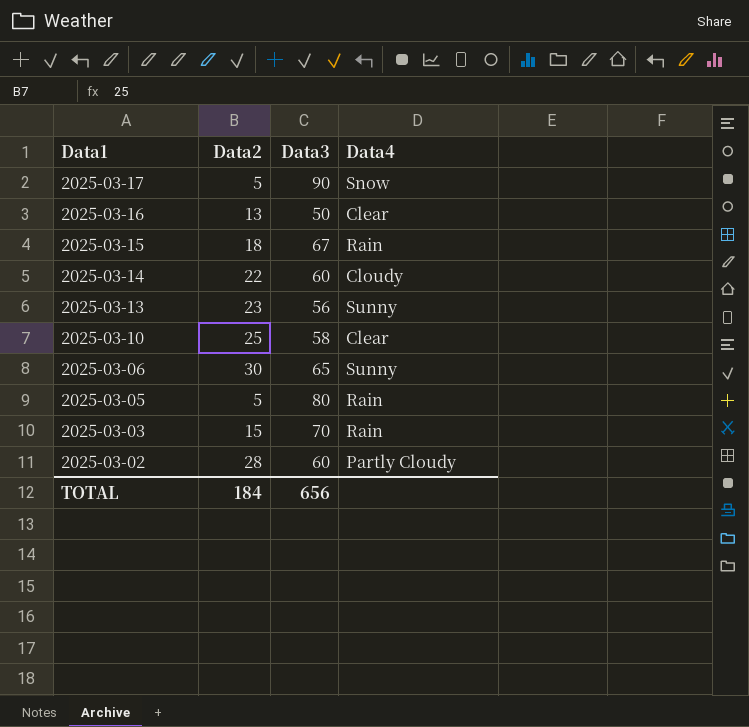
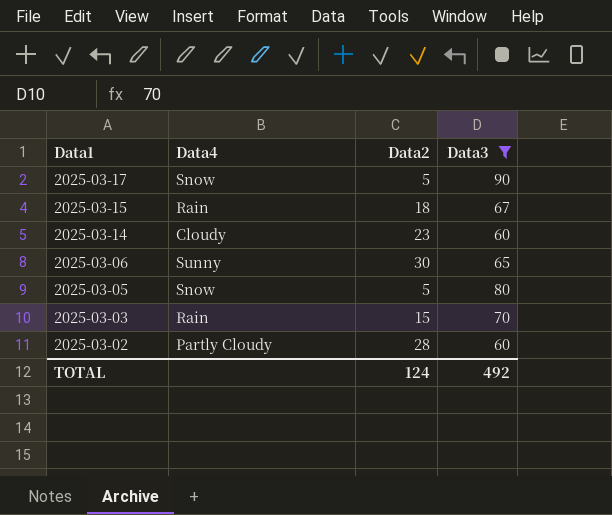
filter: none -> Data3 >= 60
column Data4 | position: 4 -> 2
2025-03-14 | Data2: 22 -> 23
2025-03-05 | Data4: Rain -> Snow
TOTAL | Data2: 184 -> 124
TOTAL | Data3: 656 -> 492

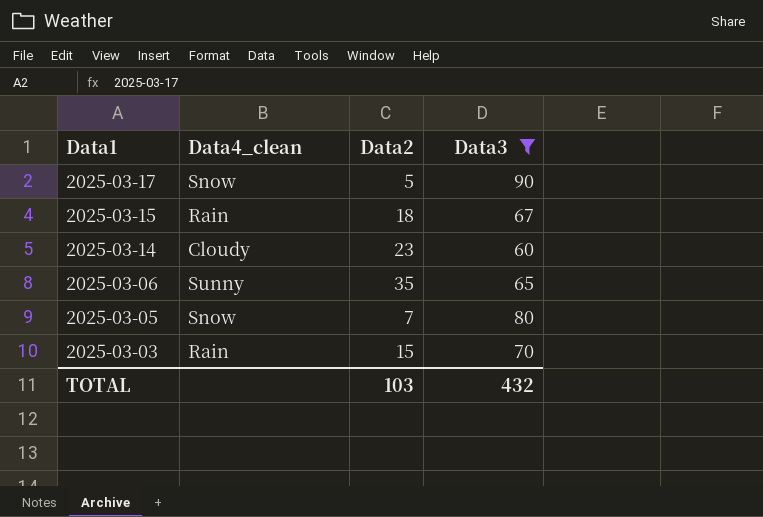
column name: Data4 -> Data4_clean
row 2025-03-02: Partly Cloudy | 28 | 60 -> none
2025-03-06 | Data2: 30 -> 35
2025-03-05 | Data2: 5 -> 7
TOTAL | Data2: 124 -> 103
TOTAL | Data3: 492 -> 432

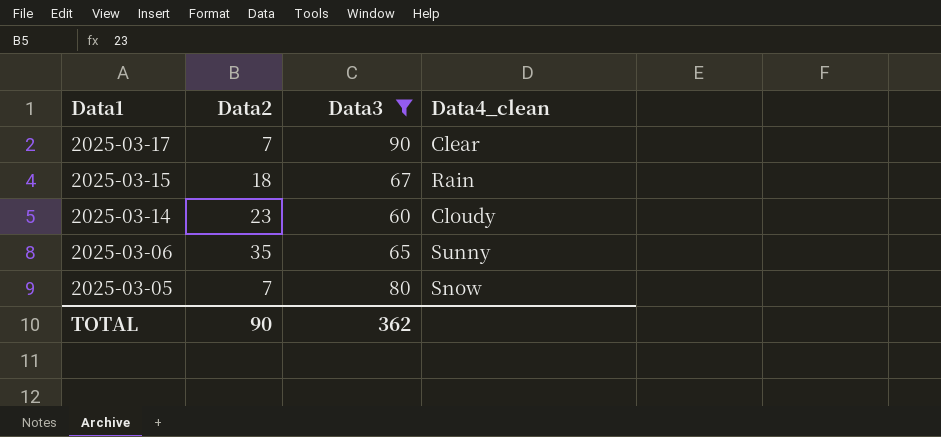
column Data4_clean | position: 2 -> 4
row 2025-03-03: Rain | 15 | 70 -> none
2025-03-17 | Data2: 5 -> 7
2025-03-17 | Data4_clean: Snow -> Clear
TOTAL | Data2: 103 -> 90
TOTAL | Data3: 432 -> 362

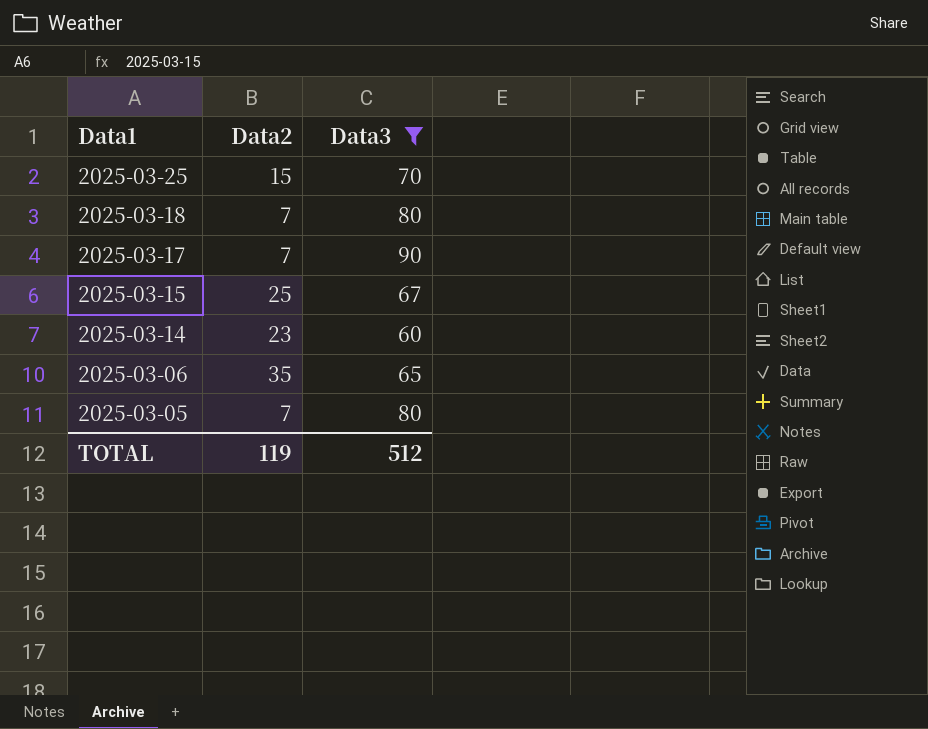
column Data4_clean | position: 4 -> none
row 2025-03-25: none -> 15 | 70
row 2025-03-18: none -> 7 | 80
2025-03-15 | Data2: 18 -> 25
TOTAL | Data2: 90 -> 119
TOTAL | Data3: 362 -> 512

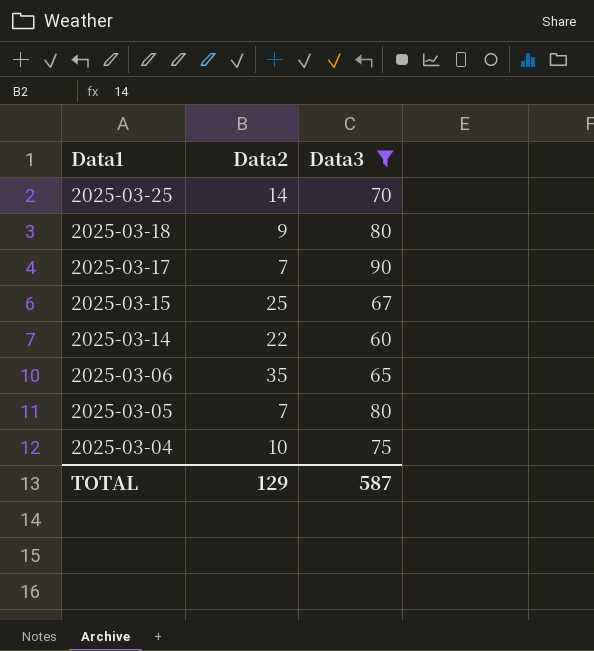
2025-03-25 | Data2: 15 -> 14
2025-03-18 | Data2: 7 -> 9
2025-03-14 | Data2: 23 -> 22
row 2025-03-04: none -> 10 | 75
TOTAL | Data2: 119 -> 129
TOTAL | Data3: 512 -> 587

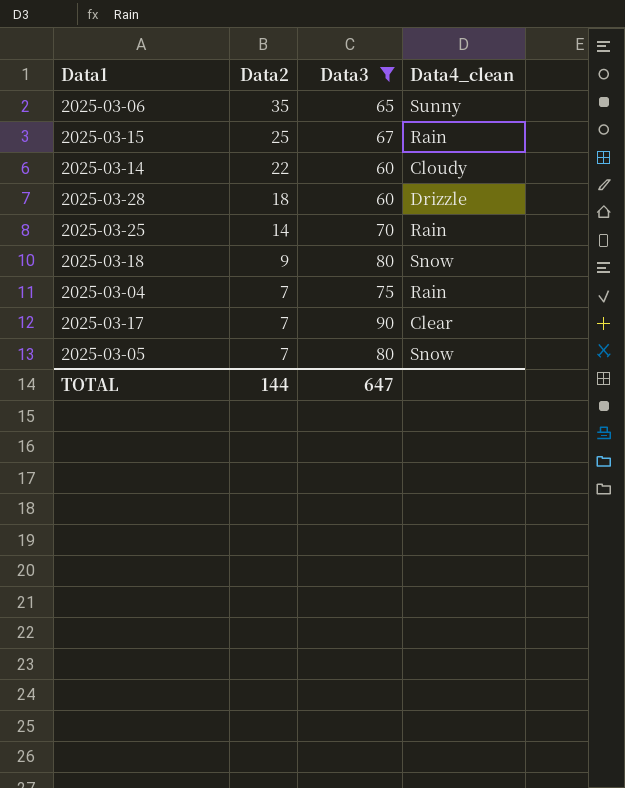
row order: Data1 descending -> Data2 descending
column Data4_clean | position: none -> 4
row 2025-03-28: none -> 18 | 60 | Drizzle
2025-03-04 | Data2: 10 -> 7
TOTAL | Data2: 129 -> 144
TOTAL | Data3: 587 -> 647

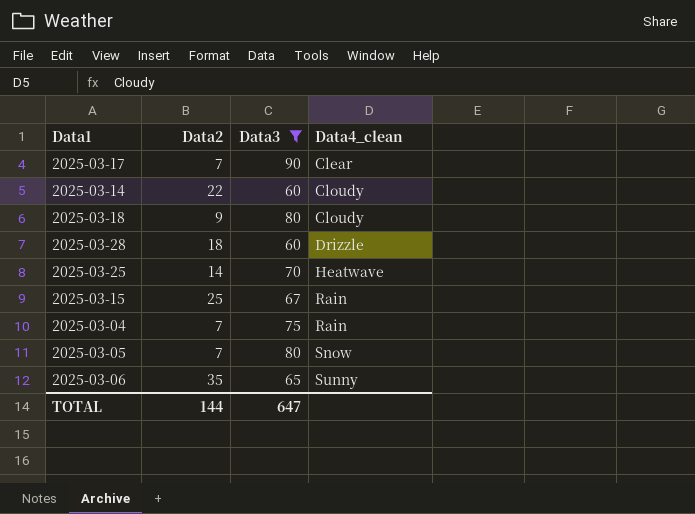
row order: Data2 descending -> Data4_clean ascending
2025-03-18 | Data4_clean: Snow -> Cloudy
2025-03-25 | Data4_clean: Rain -> Heatwave

